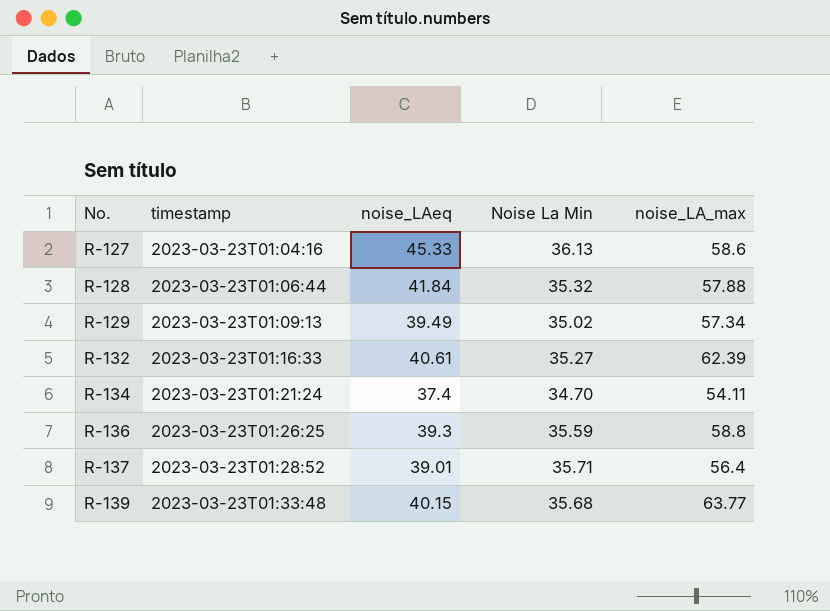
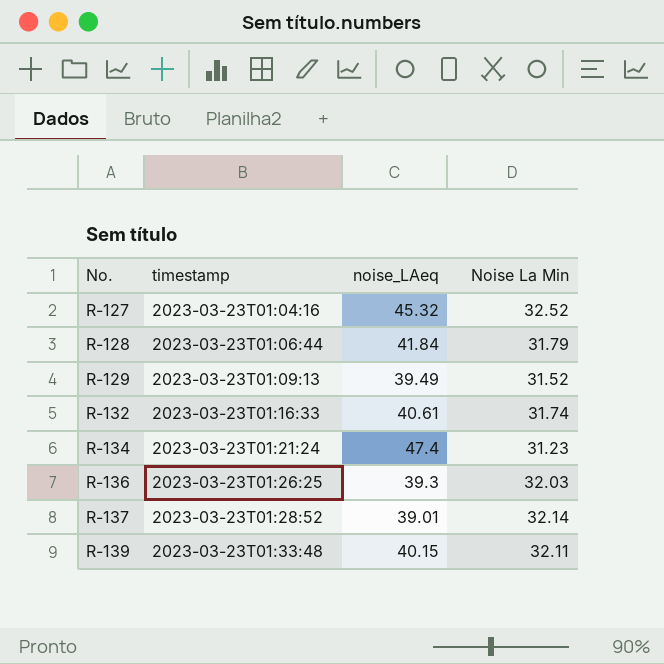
column noise_LA_max | position: 5 -> none
R-127 | noise_LAeq: 45.33 -> 45.32
R-127 | Noise La Min: 36.13 -> 32.52
R-128 | Noise La Min: 35.32 -> 31.79
R-129 | Noise La Min: 35.02 -> 31.52
R-132 | Noise La Min: 35.27 -> 31.74
R-134 | noise_LAeq: 37.4 -> 47.4
R-134 | Noise La Min: 34.70 -> 31.23
R-136 | Noise La Min: 35.59 -> 32.03
R-137 | Noise La Min: 35.71 -> 32.14
R-139 | Noise La Min: 35.68 -> 32.11

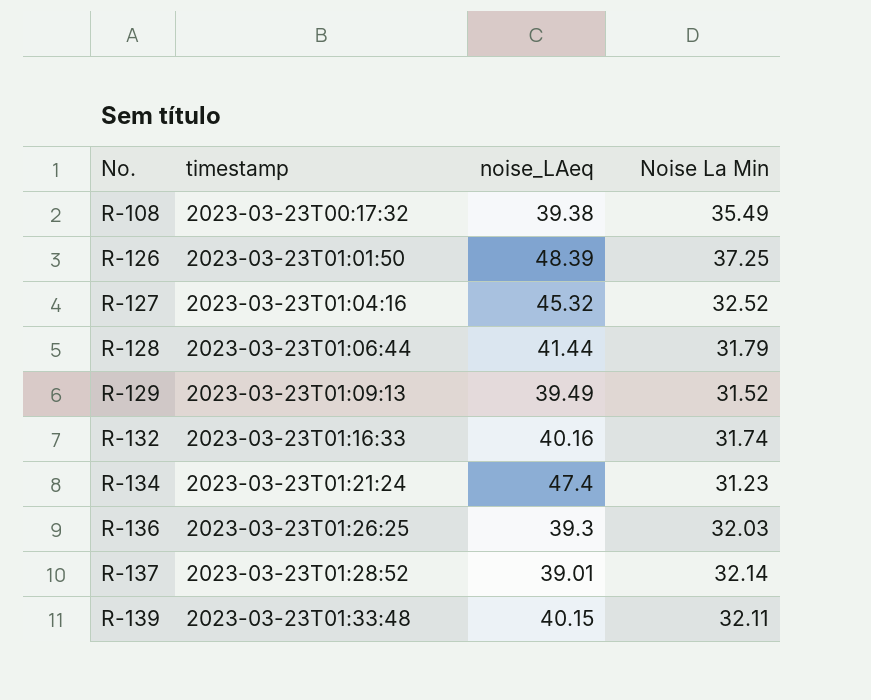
row R-108: none -> 2023-03-23T00:17:32 | 39.38 | 35.49
row R-126: none -> 2023-03-23T01:01:50 | 48.39 | 37.25
R-128 | noise_LAeq: 41.84 -> 41.44
R-132 | noise_LAeq: 40.61 -> 40.16

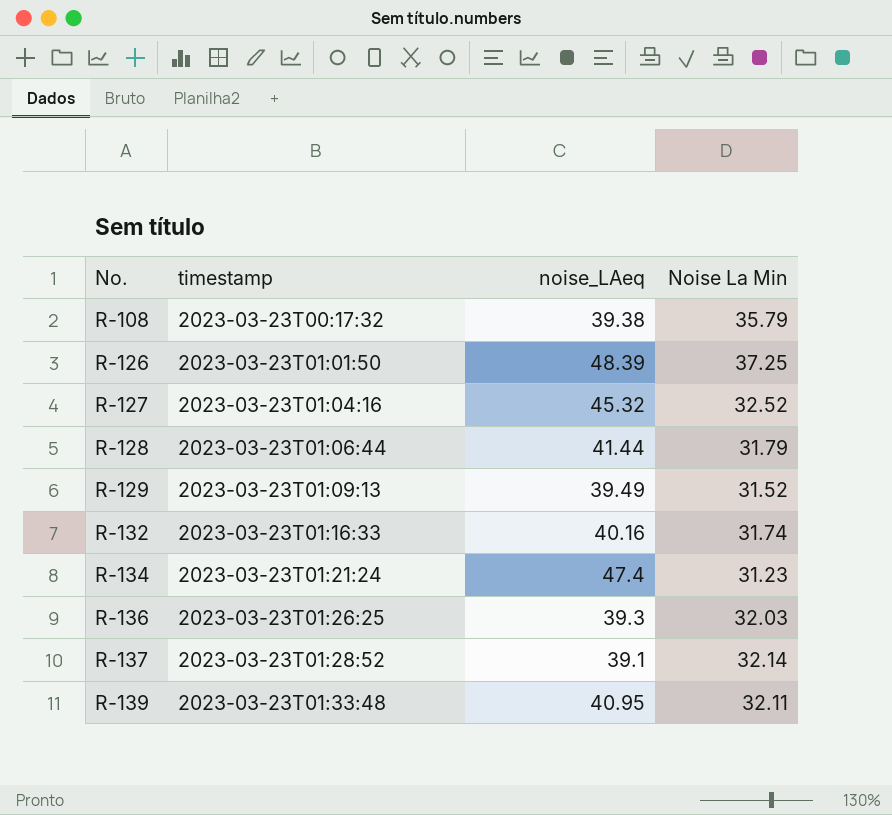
R-108 | Noise La Min: 35.49 -> 35.79
R-137 | noise_LAeq: 39.01 -> 39.1
R-139 | noise_LAeq: 40.15 -> 40.95

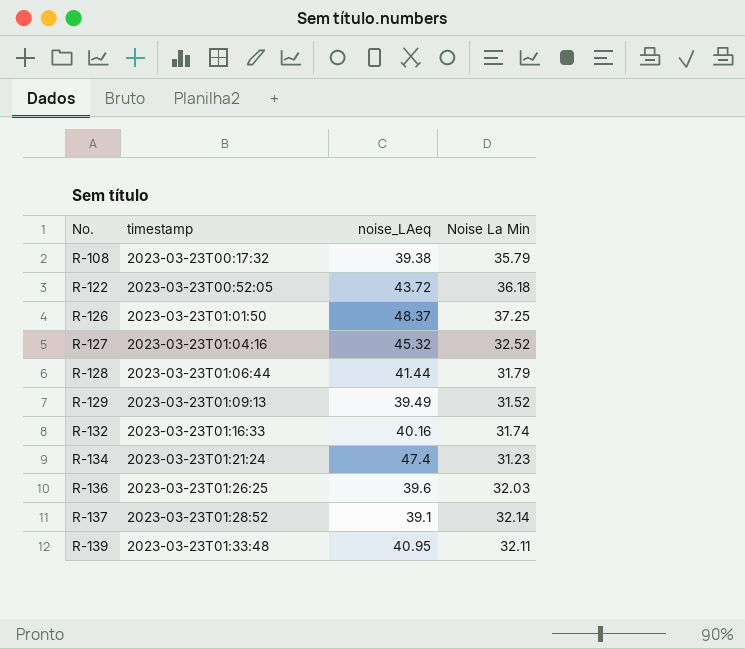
row R-122: none -> 2023-03-23T00:52:05 | 43.72 | 36.18
R-126 | noise_LAeq: 48.39 -> 48.37
R-136 | noise_LAeq: 39.3 -> 39.6

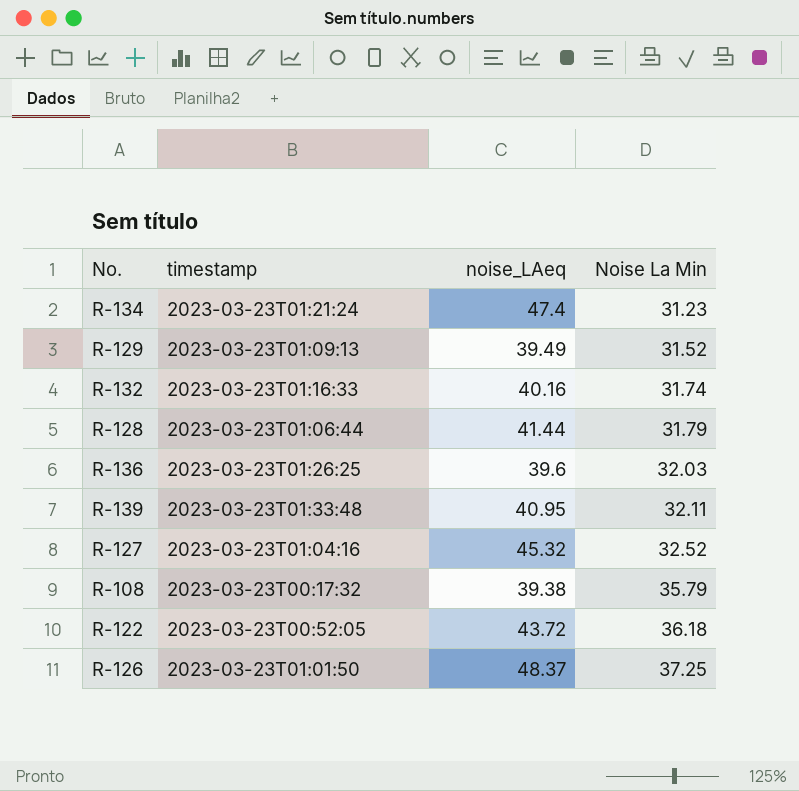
row order: No. ascending -> Noise La Min ascending
row R-137: 2023-03-23T01:28:52 | 39.1 | 32.14 -> none

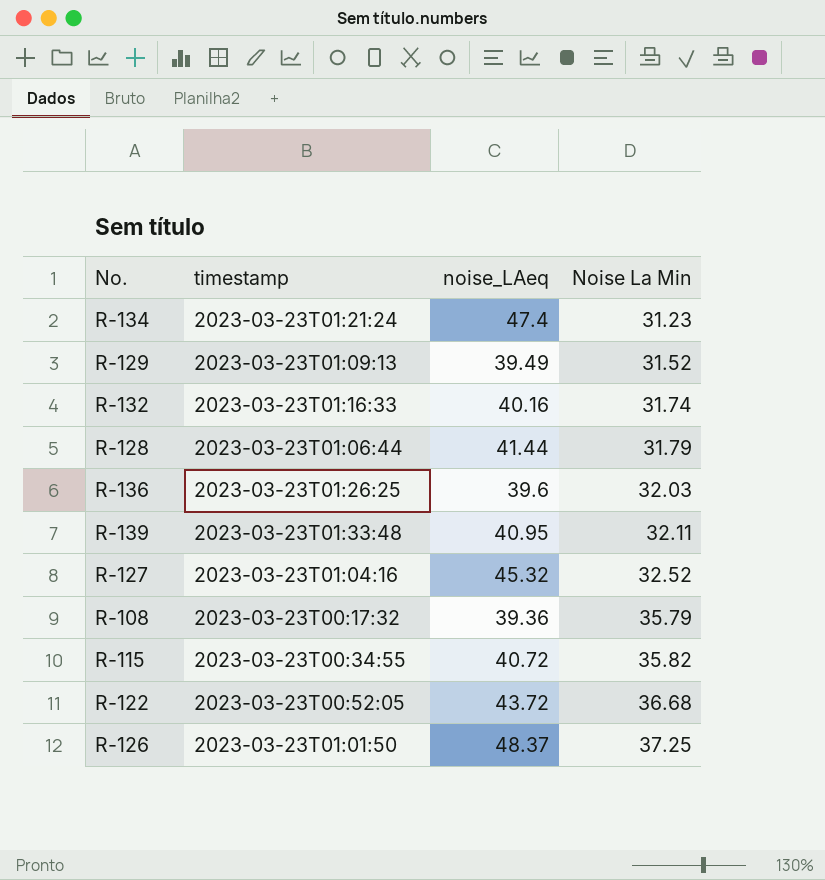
R-108 | noise_LAeq: 39.38 -> 39.36
row R-115: none -> 2023-03-23T00:34:55 | 40.72 | 35.82
R-122 | Noise La Min: 36.18 -> 36.68

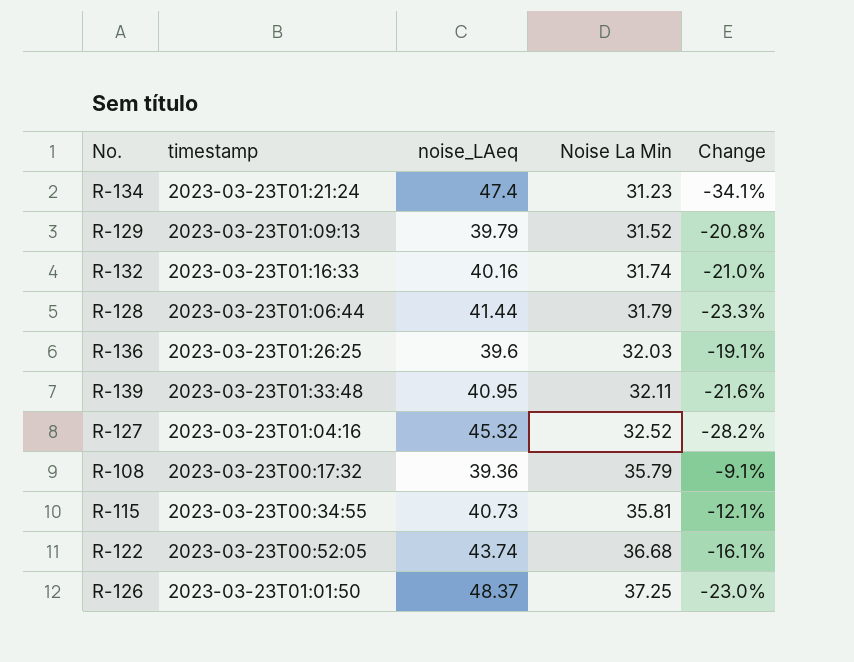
column Change | formula: none -> ([Noise La Min] - [noise_LAeq]) / [noise_LAeq]
R-129 | noise_LAeq: 39.49 -> 39.79
R-115 | noise_LAeq: 40.72 -> 40.73
R-115 | Noise La Min: 35.82 -> 35.81
R-122 | noise_LAeq: 43.72 -> 43.74

